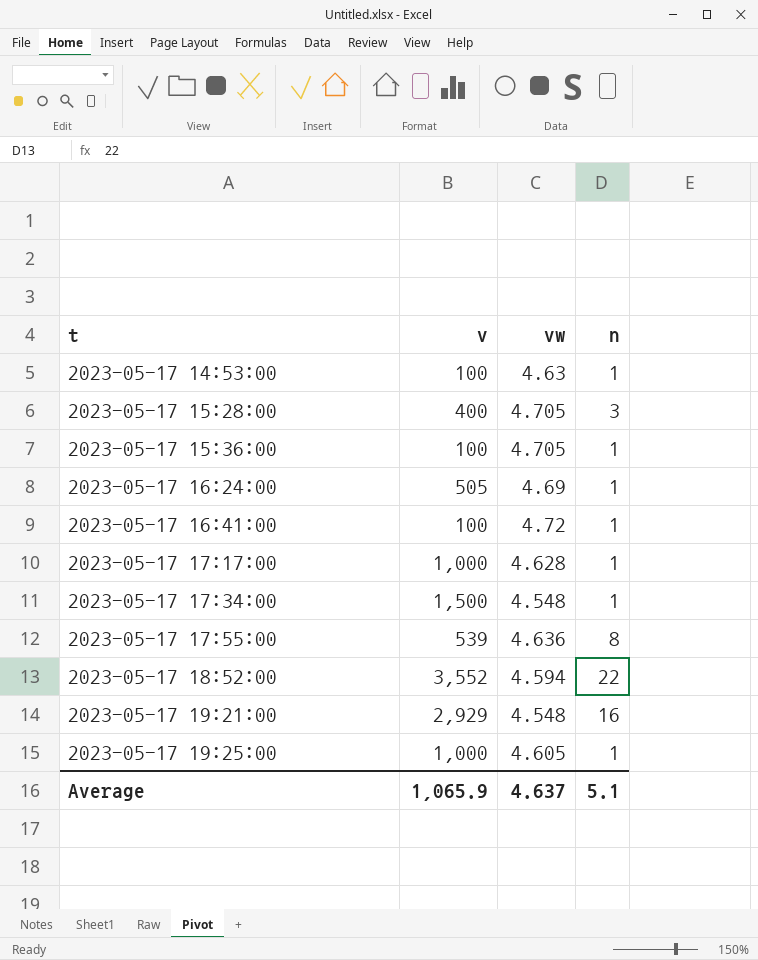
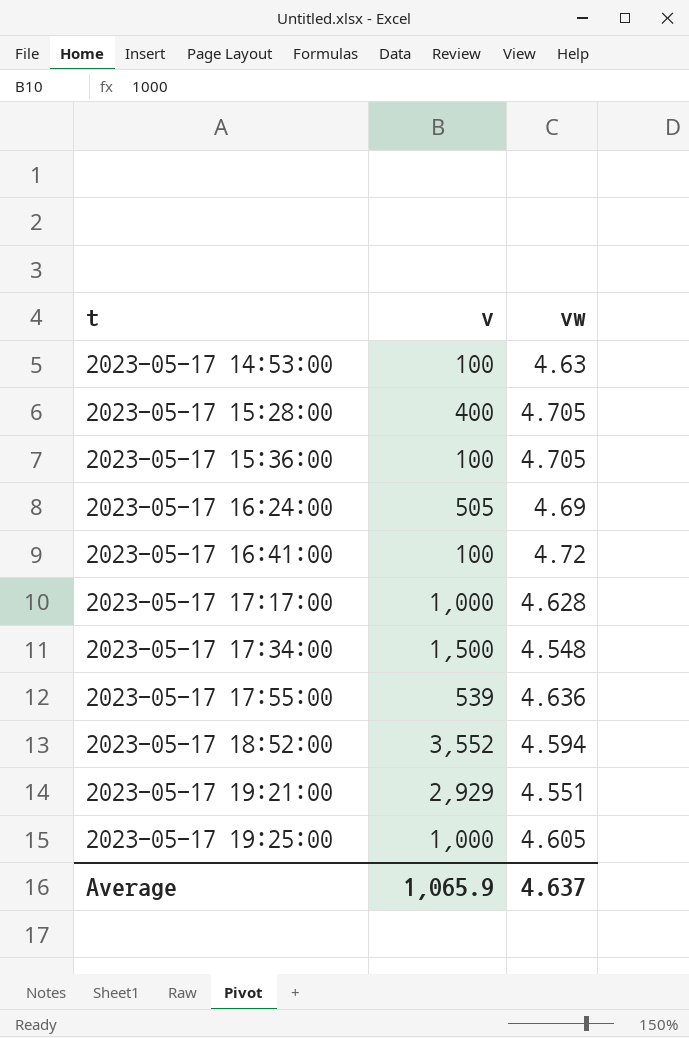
column n | position: 4 -> none
2023-05-17 19:21:00 | vw: 4.548 -> 4.551

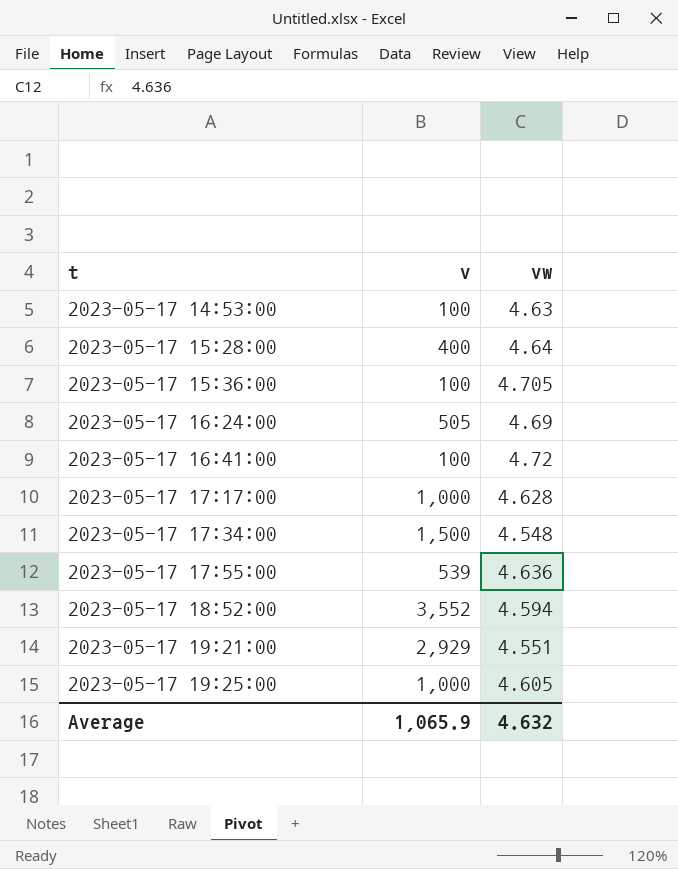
2023-05-17 15:28:00 | vw: 4.705 -> 4.64
Average | vw: 4.637 -> 4.632

